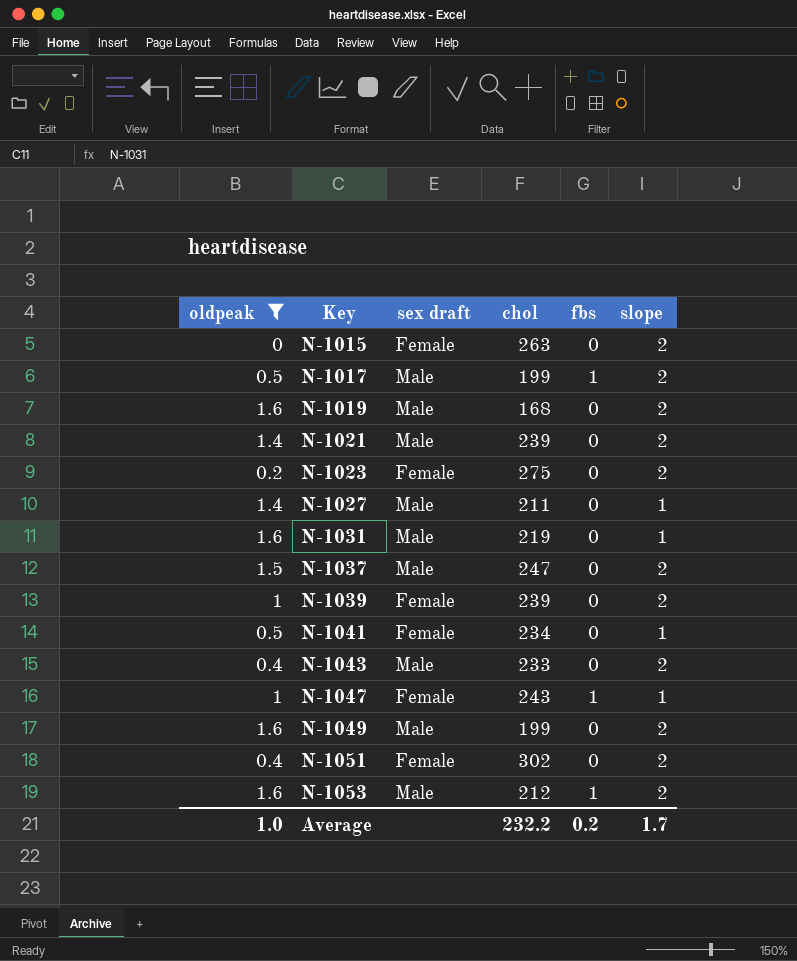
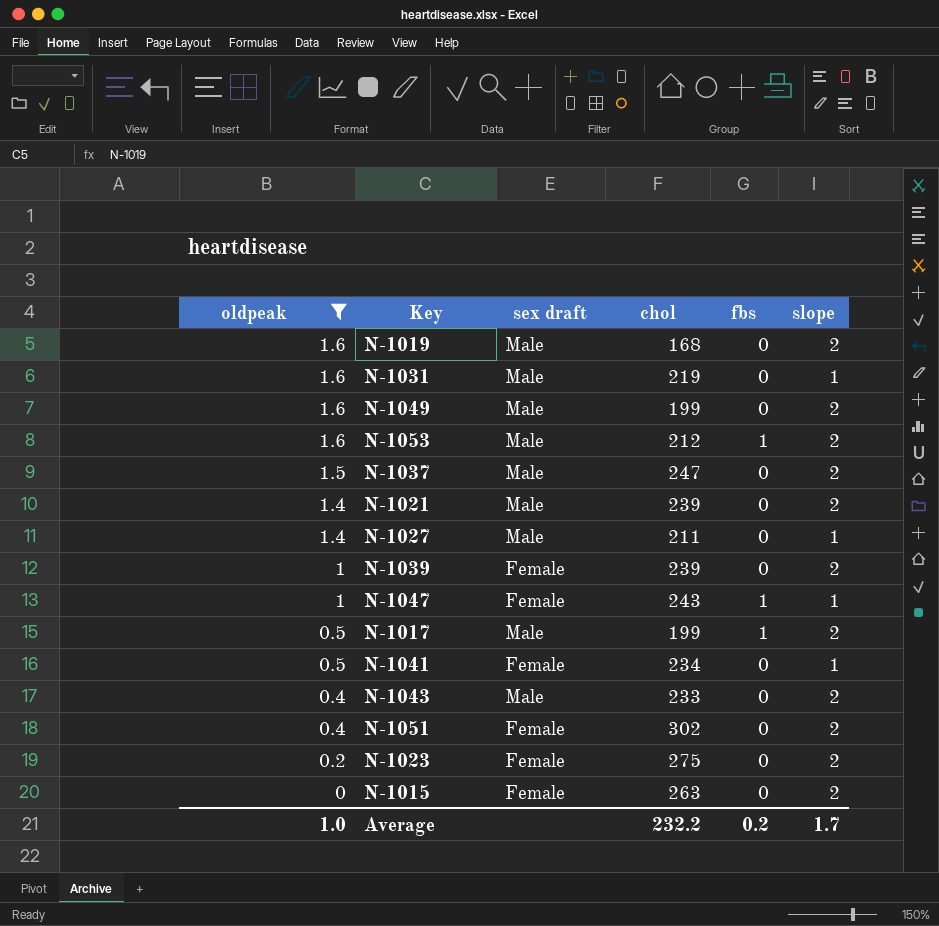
row order: Key ascending -> oldpeak descending

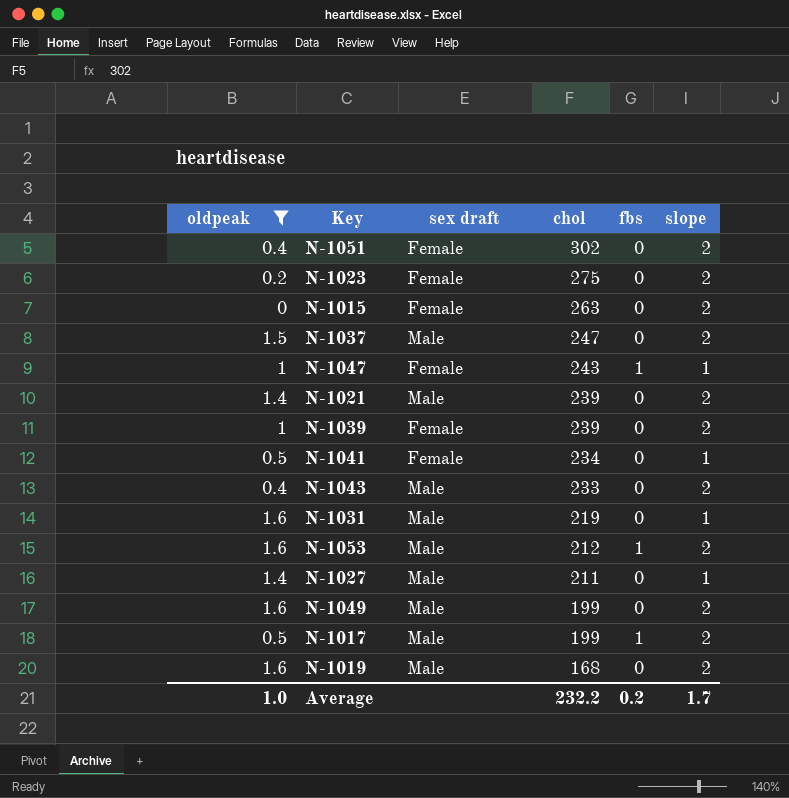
row order: oldpeak descending -> chol descending

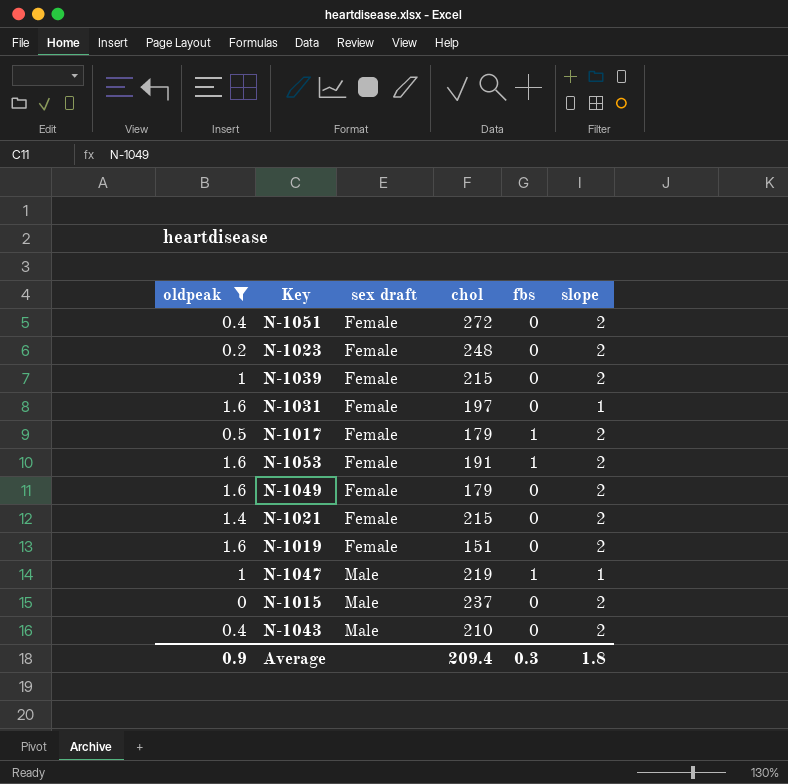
row order: chol descending -> sex draft ascending
row N-1037: 1.5 | Male | 247 | 0 | 2 -> none
row N-1041: 0.5 | Female | 234 | 0 | 1 -> none
row N-1027: 1.4 | Male | 211 | 0 | 1 -> none
N-1051 | chol: 302 -> 272
N-1023 | chol: 275 -> 248
N-1039 | chol: 239 -> 215
N-1031 | sex draft: Male -> Female
N-1031 | chol: 219 -> 197
N-1017 | sex draft: Male -> Female
N-1017 | chol: 199 -> 179
N-1053 | sex draft: Male -> Female
N-1053 | chol: 212 -> 191
N-1049 | sex draft: Male -> Female
N-1049 | chol: 199 -> 179
N-1021 | sex draft: Male -> Female
N-1021 | chol: 239 -> 215
N-1019 | sex draft: Male -> Female
N-1019 | chol: 168 -> 151
N-1047 | sex draft: Female -> Male
N-1047 | chol: 243 -> 219
N-1015 | sex draft: Female -> Male
N-1015 | chol: 263 -> 237
N-1043 | chol: 233 -> 210
Average | oldpeak: 1.0 -> 0.9
Average | chol: 232.2 -> 209.4
Average | fbs: 0.2 -> 0.3
Average | slope: 1.7 -> 1.8

